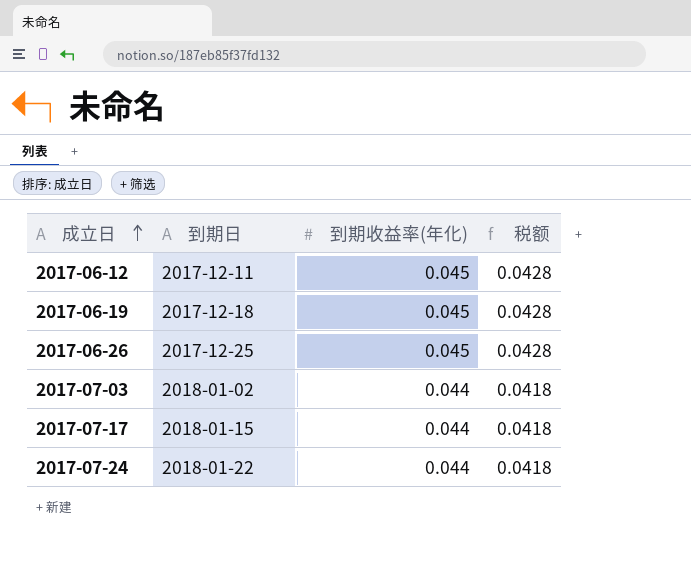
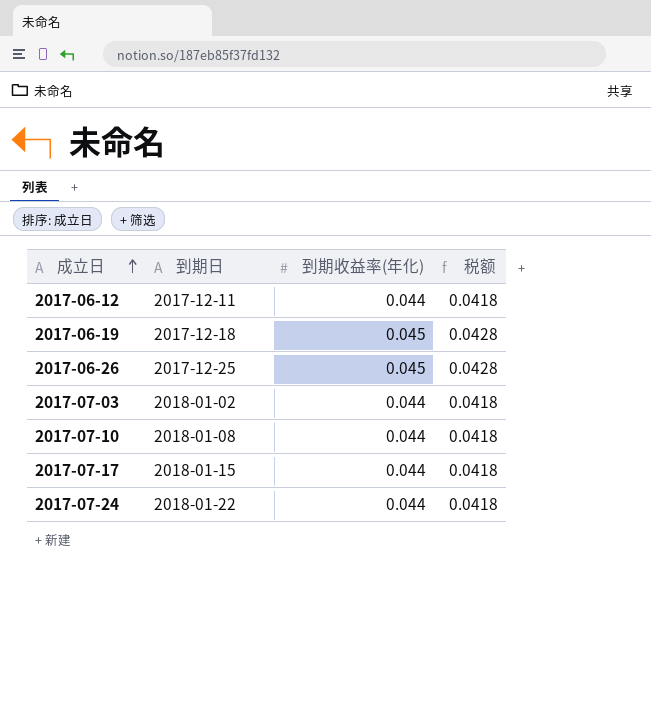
2017-06-12 | 到期收益率(年化): 0.045 -> 0.044
2017-06-12 | 税额: 0.0428 -> 0.0418
row 2017-07-10: none -> 2018-01-08 | 0.044 | 0.0418

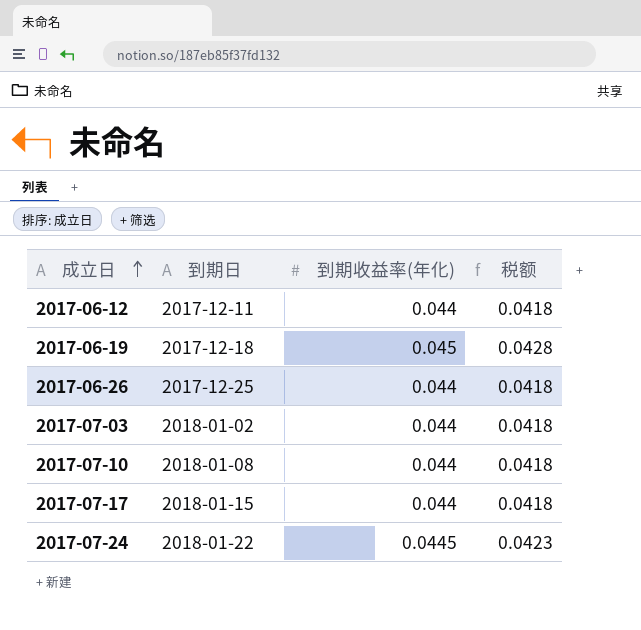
2017-06-26 | 到期收益率(年化): 0.045 -> 0.044
2017-06-26 | 税额: 0.0428 -> 0.0418
2017-07-24 | 到期收益率(年化): 0.044 -> 0.0445
2017-07-24 | 税额: 0.0418 -> 0.0423

